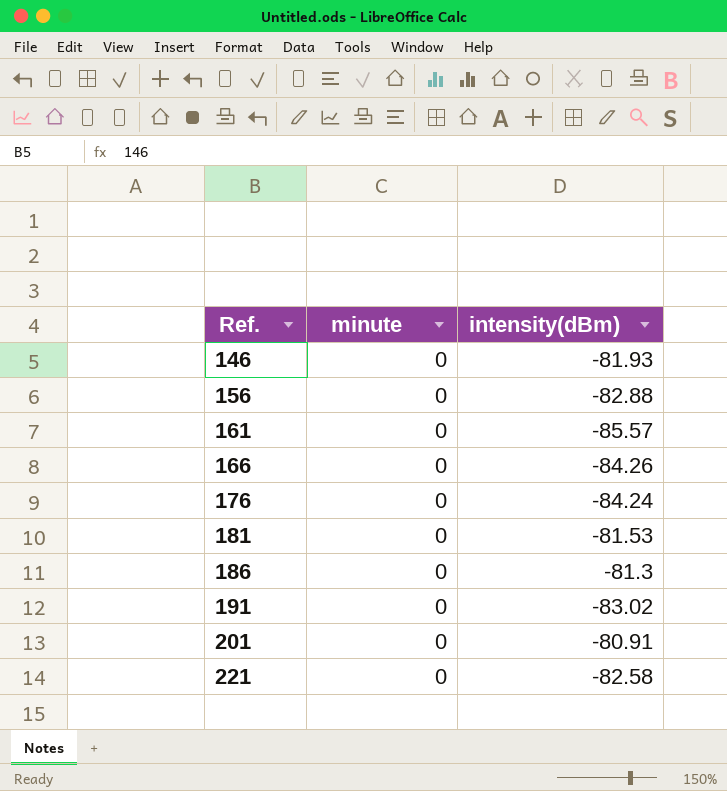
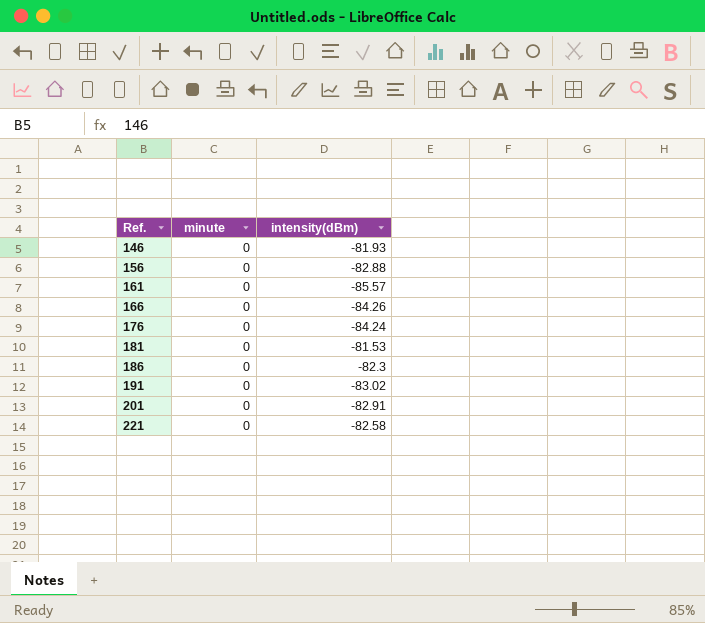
186 | intensity(dBm): -81.3 -> -82.3
201 | intensity(dBm): -80.91 -> -82.91

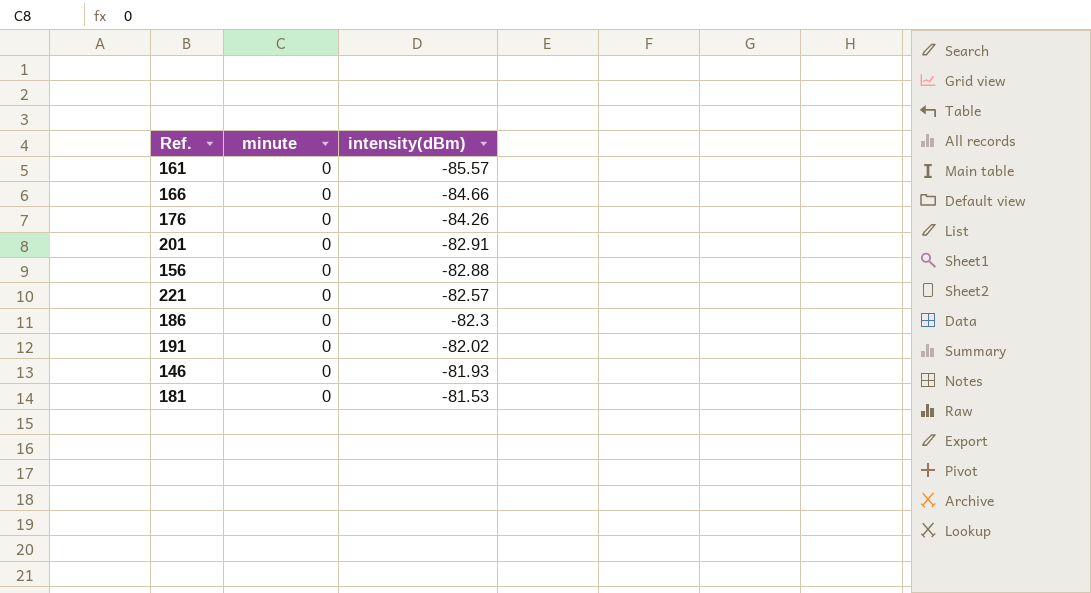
row order: Ref. ascending -> intensity(dBm) ascending
166 | intensity(dBm): -84.26 -> -84.66
176 | intensity(dBm): -84.24 -> -84.26
221 | intensity(dBm): -82.58 -> -82.57
191 | intensity(dBm): -83.02 -> -82.02

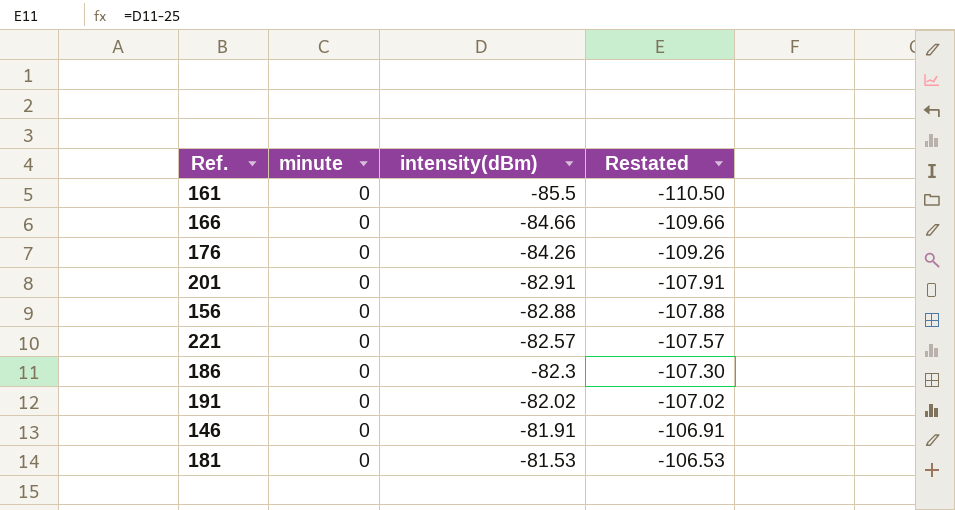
column Restated | formula: none -> [intensity(dBm)] - 25
161 | intensity(dBm): -85.57 -> -85.5
146 | intensity(dBm): -81.93 -> -81.91

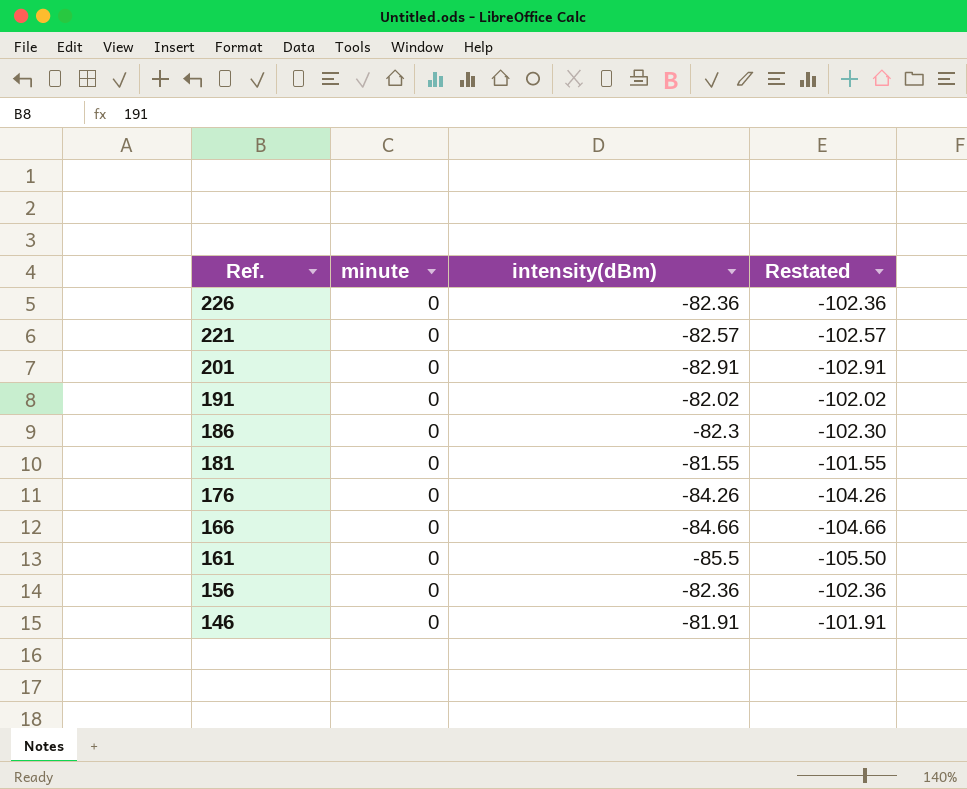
row order: intensity(dBm) ascending -> Ref. descending
column Restated | formula: [intensity(dBm)] - 25 -> [intensity(dBm)] - 20
row 226: none -> 0 | -82.36 | -102.36
181 | intensity(dBm): -81.53 -> -81.55
156 | intensity(dBm): -82.88 -> -82.36

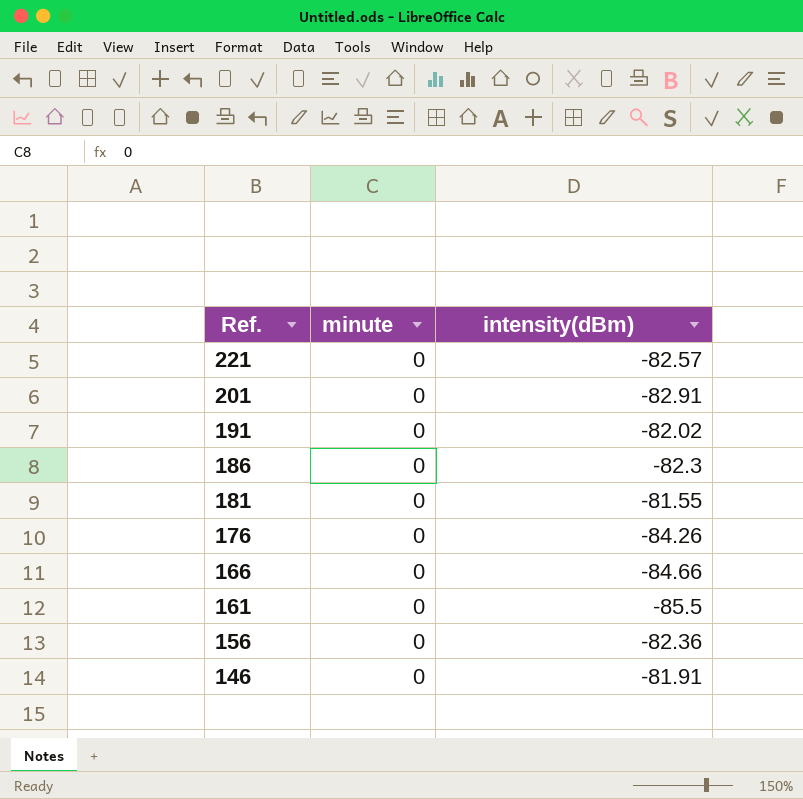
column Restated | formula: [intensity(dBm)] - 20 -> none
row 226: 0 | -82.36 | -102.36 -> none

